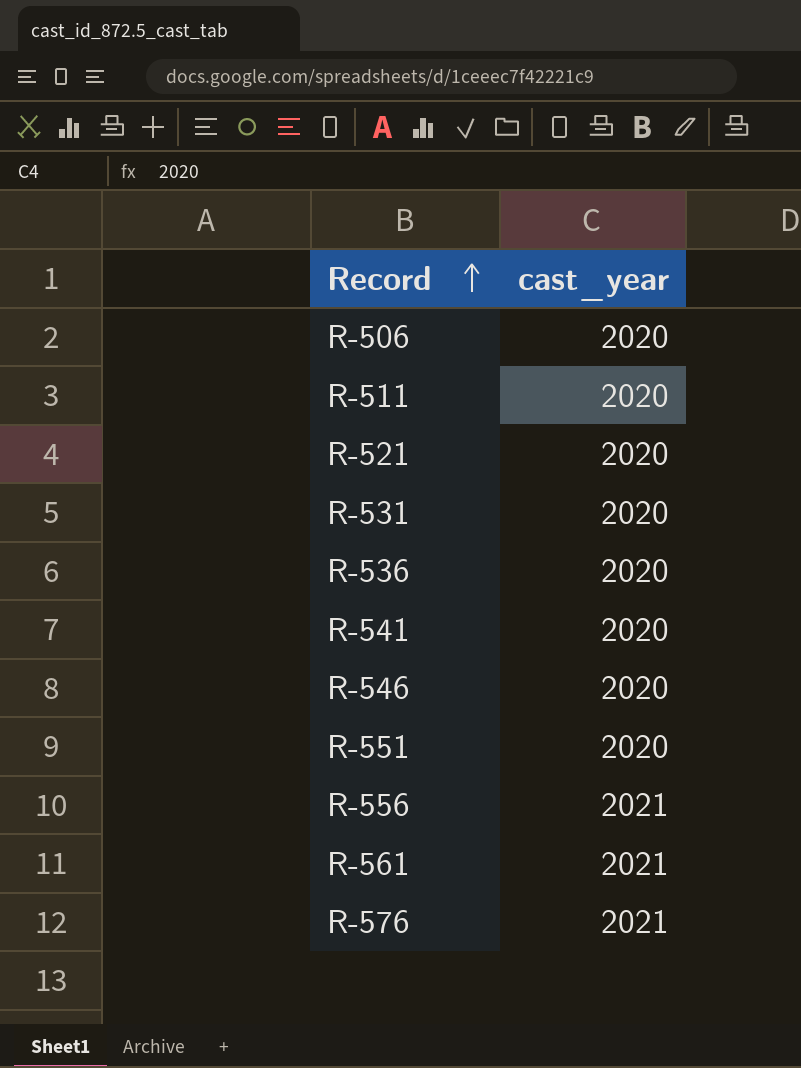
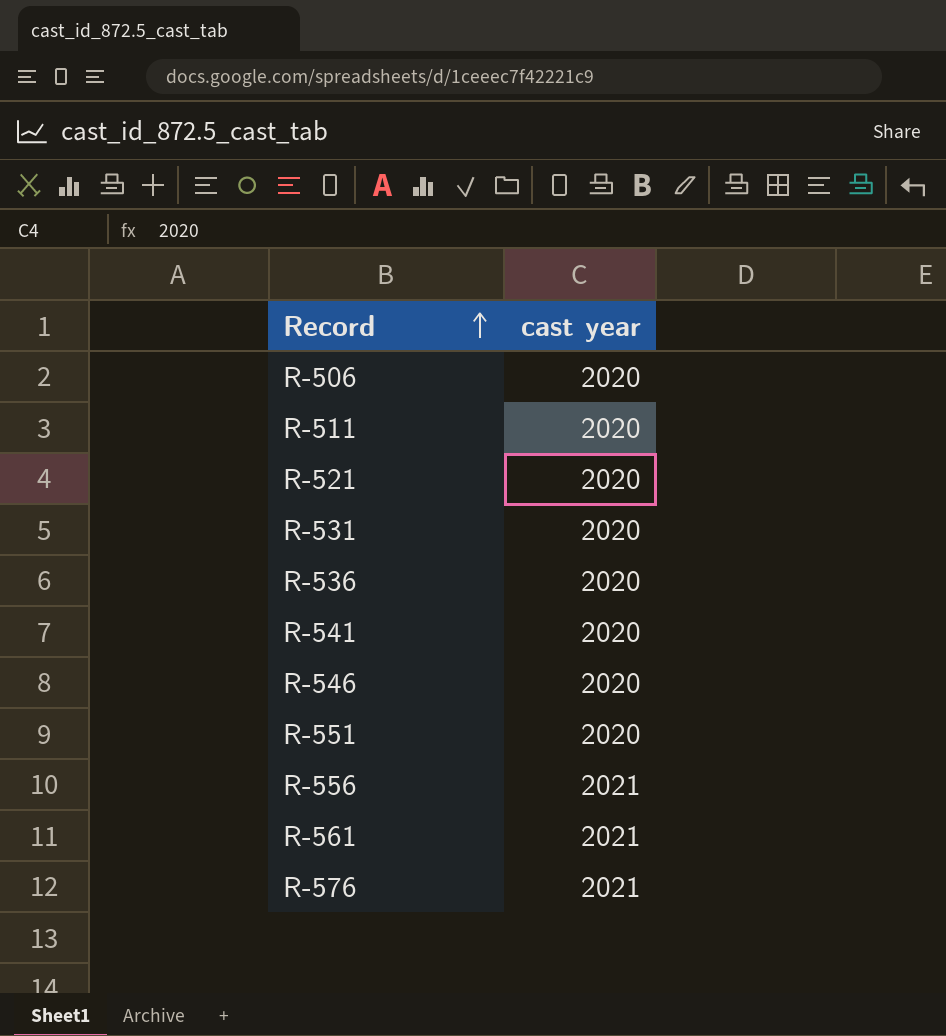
column name: cast_year -> cast year

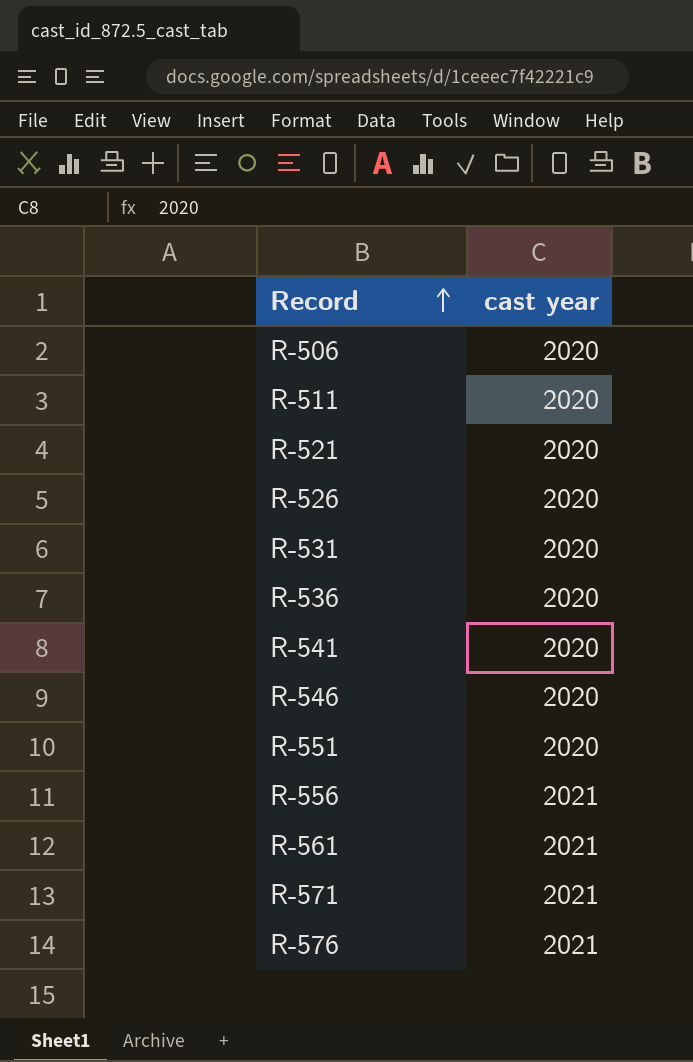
row R-526: none -> 2020
row R-571: none -> 2021

